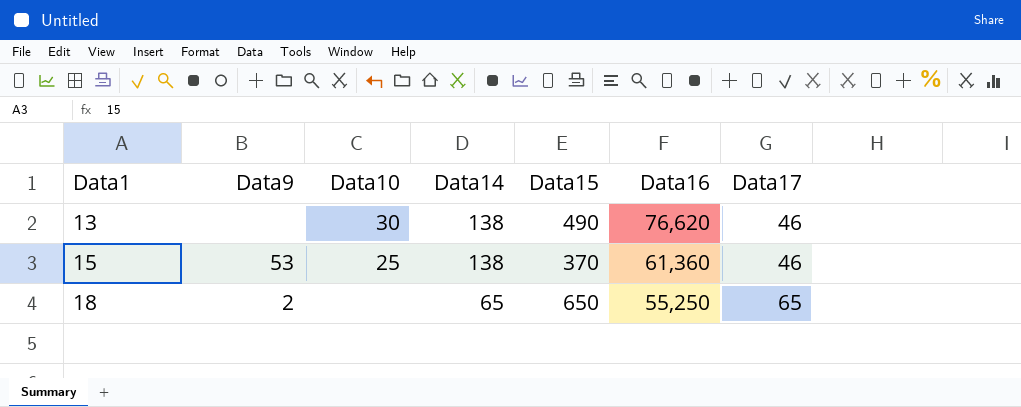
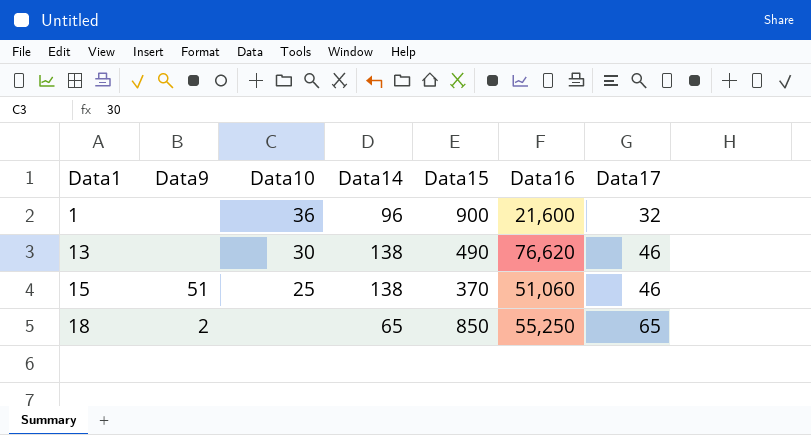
row 1: none -> none | 36 | 96 | 900 | 21,600 | 32
15 | Data9: 53 -> 51
15 | Data16: 61,360 -> 51,060
18 | Data15: 650 -> 850

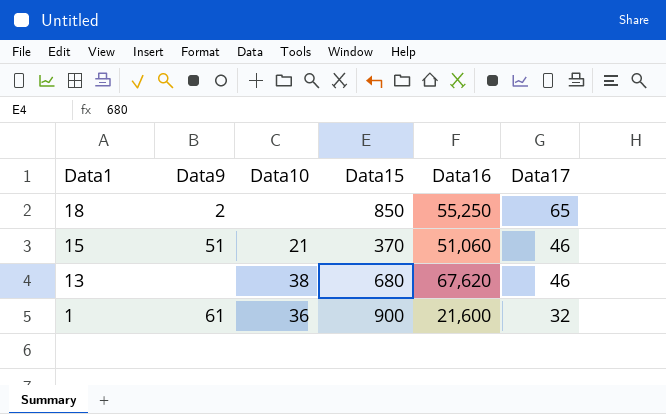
row order: Data1 ascending -> Data1 descending
column Data14 | position: 4 -> none
15 | Data10: 25 -> 21
13 | Data10: 30 -> 38
13 | Data15: 490 -> 680
13 | Data16: 76,620 -> 67,620
1 | Data9: none -> 61

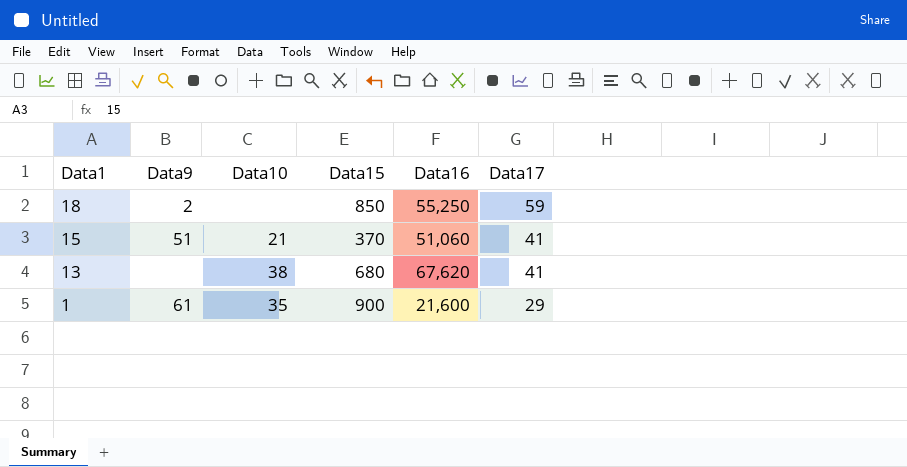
18 | Data17: 65 -> 59
15 | Data17: 46 -> 41
13 | Data17: 46 -> 41
1 | Data10: 36 -> 35
1 | Data17: 32 -> 29

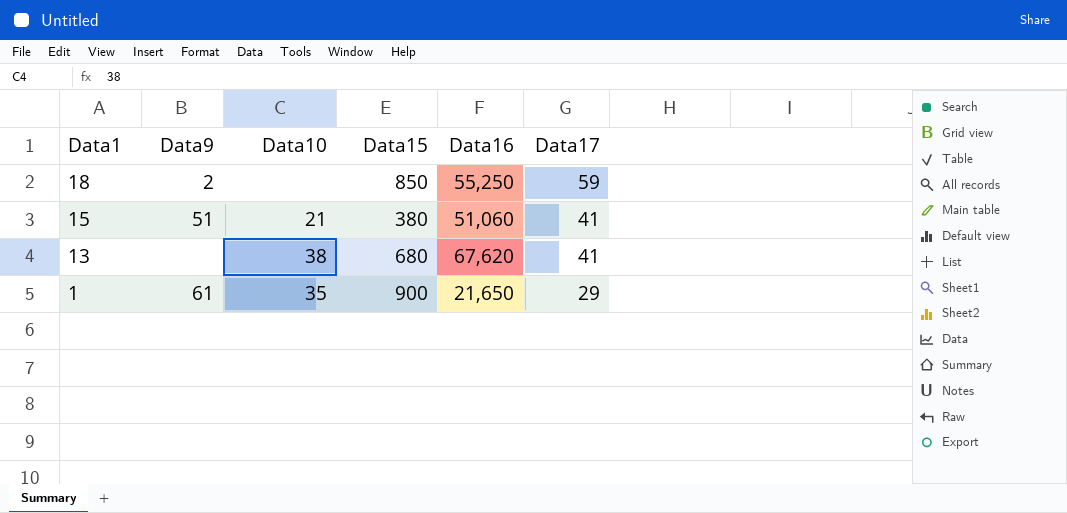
15 | Data15: 370 -> 380
1 | Data16: 21,600 -> 21,650

